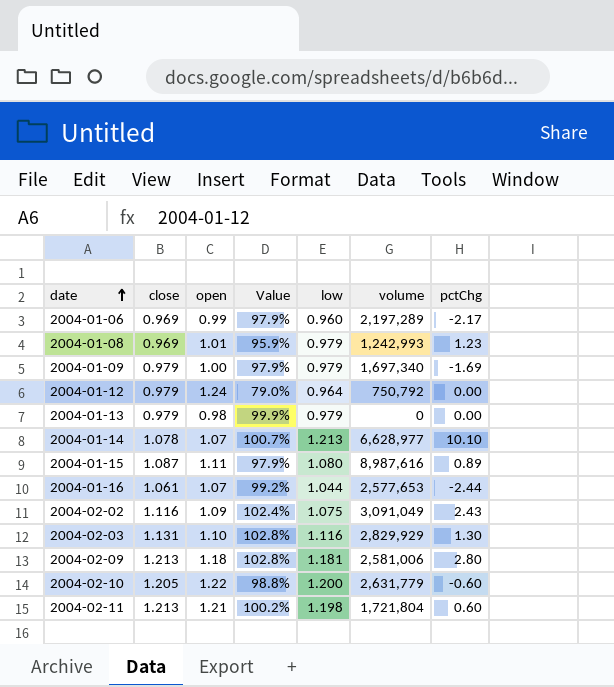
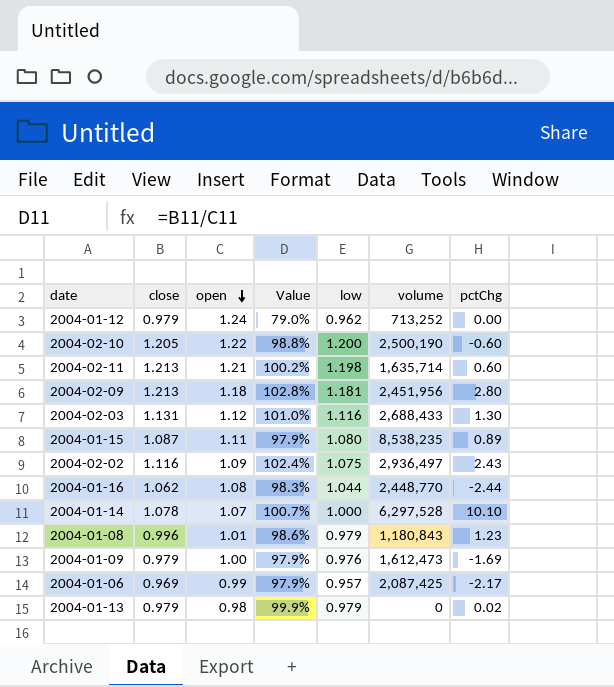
row order: date ascending -> open descending
2004-01-12 | low: 0.964 -> 0.962
2004-01-12 | volume: 750,792 -> 713,252
2004-02-10 | volume: 2,631,779 -> 2,500,190
2004-02-11 | volume: 1,721,804 -> 1,635,714
2004-02-09 | volume: 2,581,006 -> 2,451,956
2004-02-03 | open: 1.10 -> 1.12
2004-02-03 | Value: 102.8% -> 101.0%
2004-02-03 | volume: 2,829,929 -> 2,688,433
2004-01-15 | volume: 8,987,616 -> 8,538,235
2004-02-02 | volume: 3,091,049 -> 2,936,497
2004-01-16 | close: 1.061 -> 1.062
2004-01-16 | open: 1.07 -> 1.08
2004-01-16 | Value: 99.2% -> 98.3%
2004-01-16 | volume: 2,577,653 -> 2,448,770
2004-01-14 | low: 1.213 -> 1.000
2004-01-14 | volume: 6,628,977 -> 6,297,528
2004-01-08 | close: 0.969 -> 0.996
2004-01-08 | Value: 95.9% -> 98.6%
2004-01-08 | volume: 1,242,993 -> 1,180,843
2004-01-09 | low: 0.979 -> 0.976
2004-01-09 | volume: 1,697,340 -> 1,612,473
2004-01-06 | low: 0.960 -> 0.957
2004-01-06 | volume: 2,197,289 -> 2,087,425
2004-01-13 | pctChg: 0.00 -> 0.02

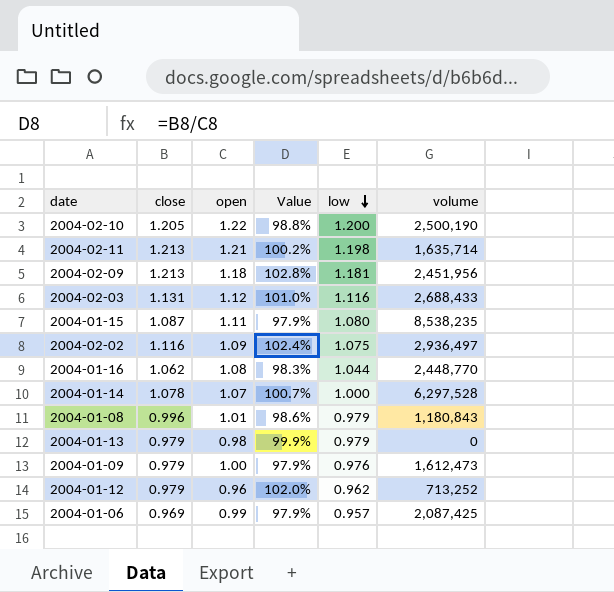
row order: open descending -> low descending
column pctChg | position: 7 -> none
2004-01-12 | open: 1.24 -> 0.96
2004-01-12 | Value: 79.0% -> 102.0%

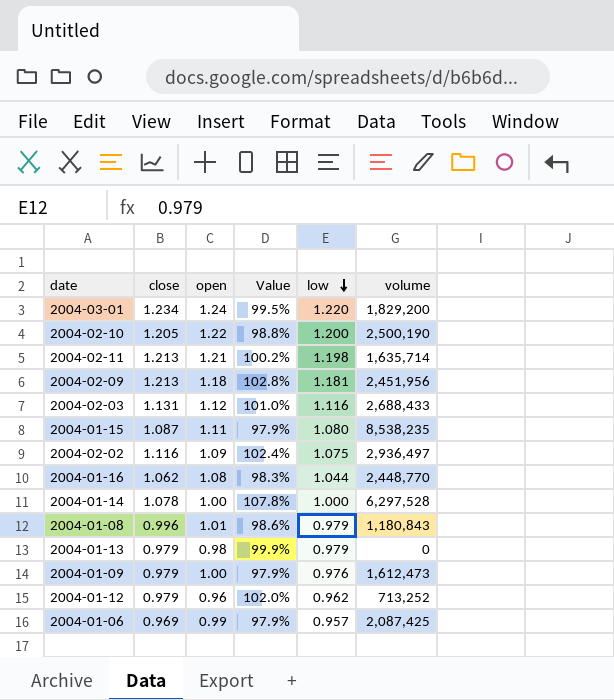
row 2004-03-01: none -> 1.234 | 1.24 | 99.5% | 1.220 | 1,829,200
2004-01-14 | open: 1.07 -> 1.00
2004-01-14 | Value: 100.7% -> 107.8%

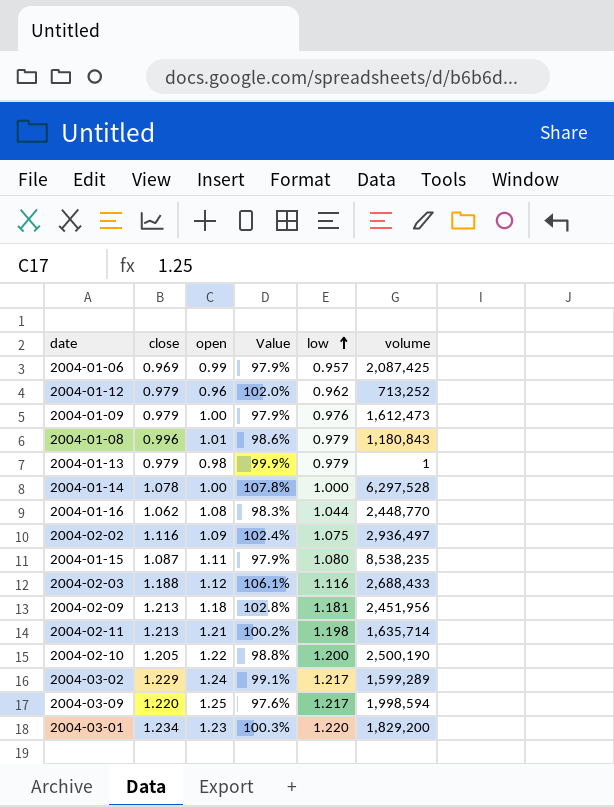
row order: low descending -> low ascending
2004-01-13 | volume: 0 -> 1
2004-02-03 | close: 1.131 -> 1.188
2004-02-03 | Value: 101.0% -> 106.1%
row 2004-03-02: none -> 1.229 | 1.24 | 99.1% | 1.217 | 1,599,289
row 2004-03-09: none -> 1.220 | 1.25 | 97.6% | 1.217 | 1,998,594
2004-03-01 | open: 1.24 -> 1.23
2004-03-01 | Value: 99.5% -> 100.3%

